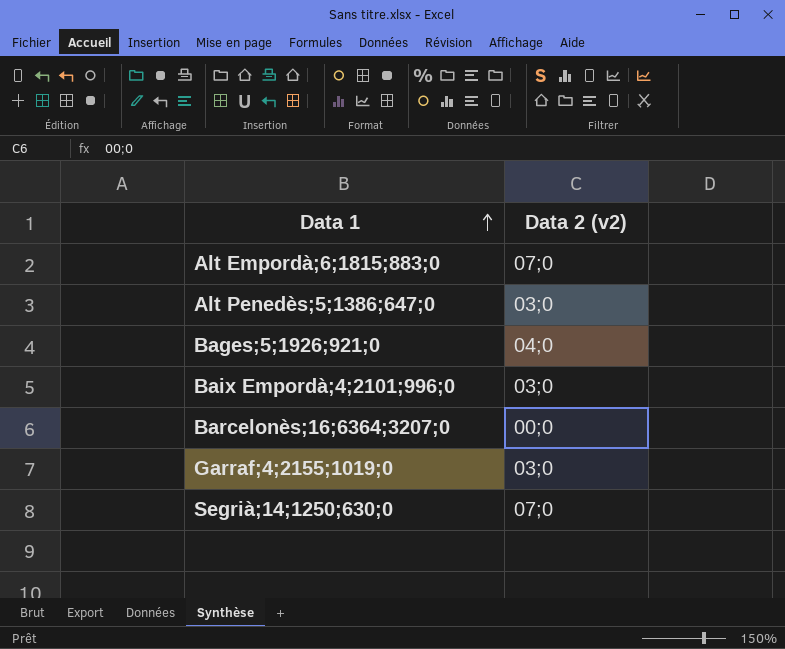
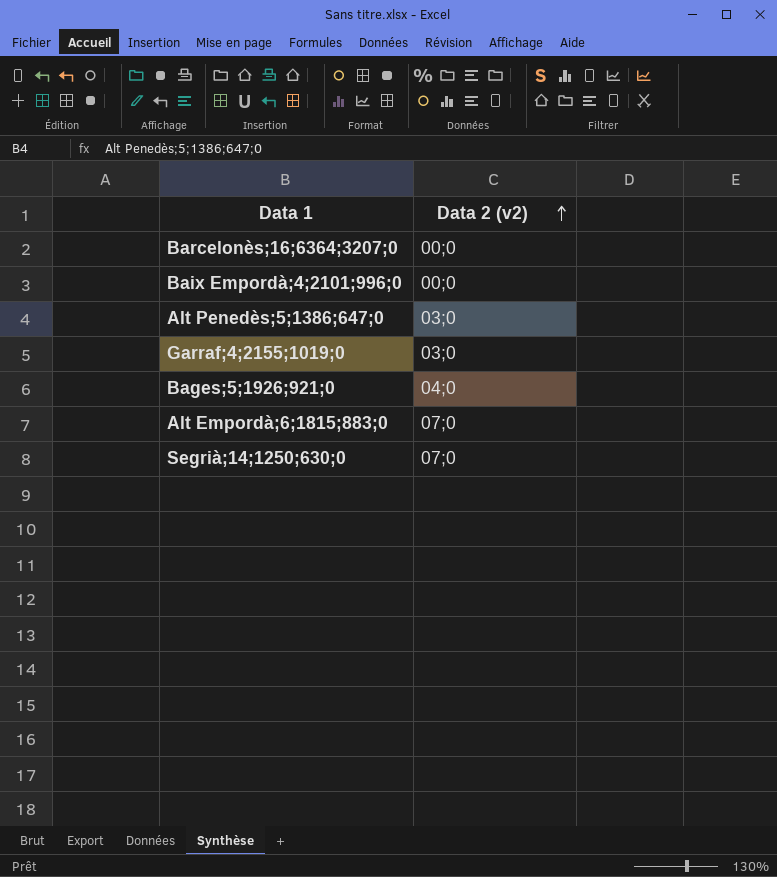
row order: Data 1 ascending -> Data 2 (v2) ascending
Baix Empordà;4;2101;996;0 | Data 2 (v2): 03;0 -> 00;0

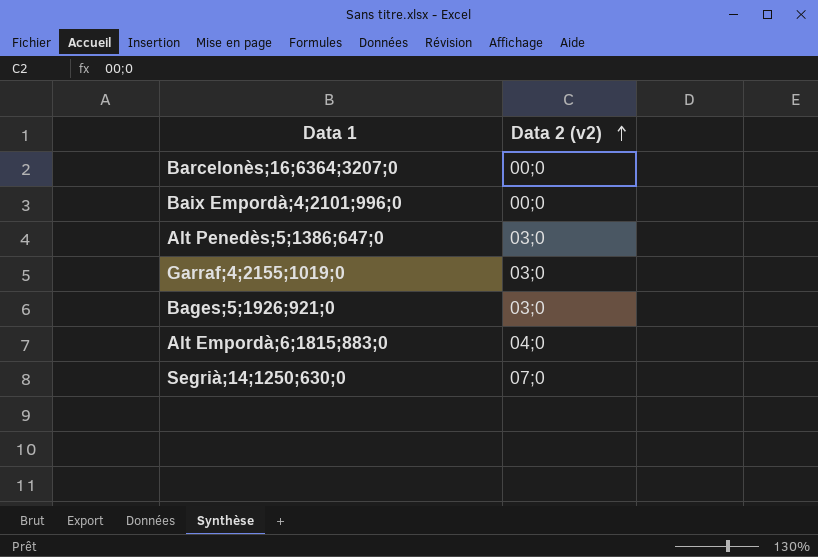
Bages;5;1926;921;0 | Data 2 (v2): 04;0 -> 03;0
Alt Empordà;6;1815;883;0 | Data 2 (v2): 07;0 -> 04;0

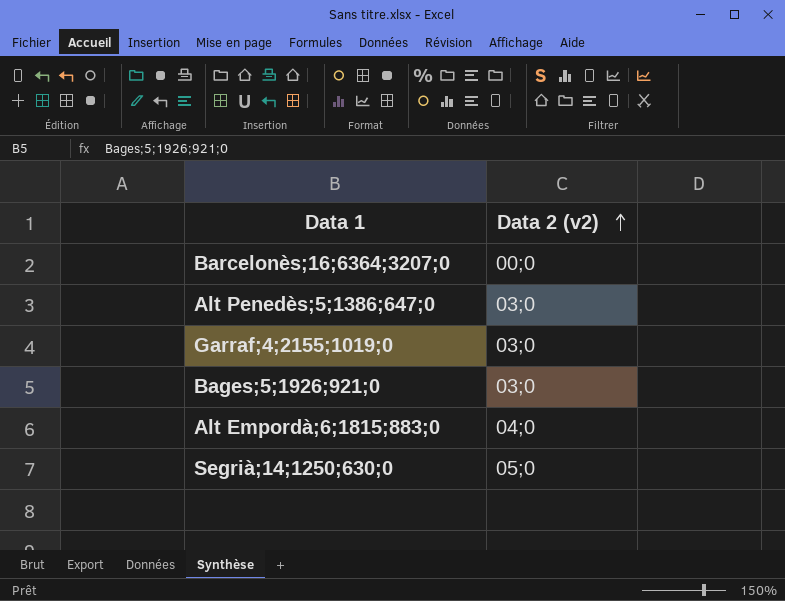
row Baix Empordà;4;2101;996;0: 00;0 -> none
Segrià;14;1250;630;0 | Data 2 (v2): 07;0 -> 05;0

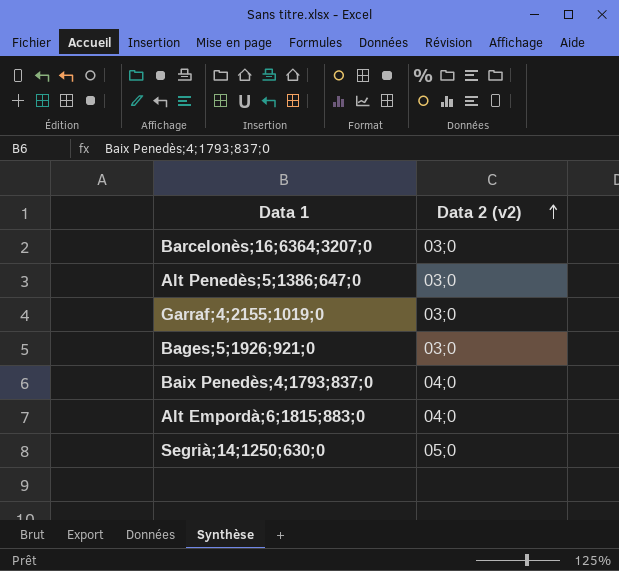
Barcelonès;16;6364;3207;0 | Data 2 (v2): 00;0 -> 03;0
row Baix Penedès;4;1793;837;0: none -> 04;0

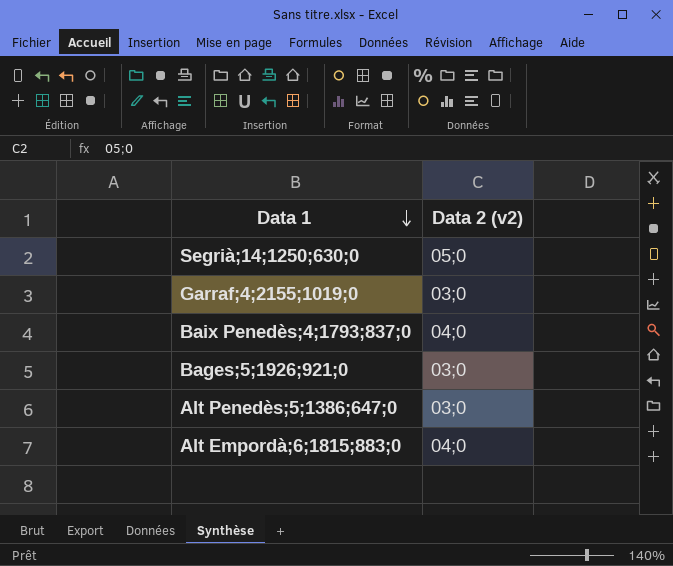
row order: Data 2 (v2) ascending -> Data 1 descending
row Barcelonès;16;6364;3207;0: 03;0 -> none

